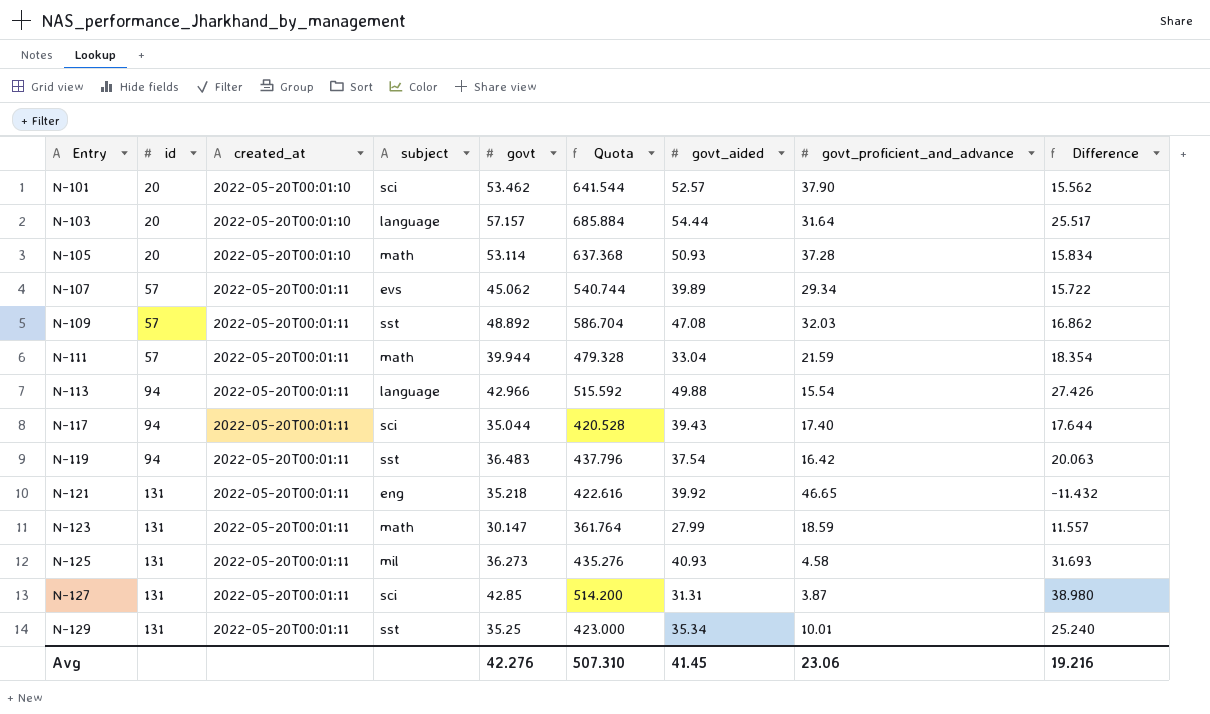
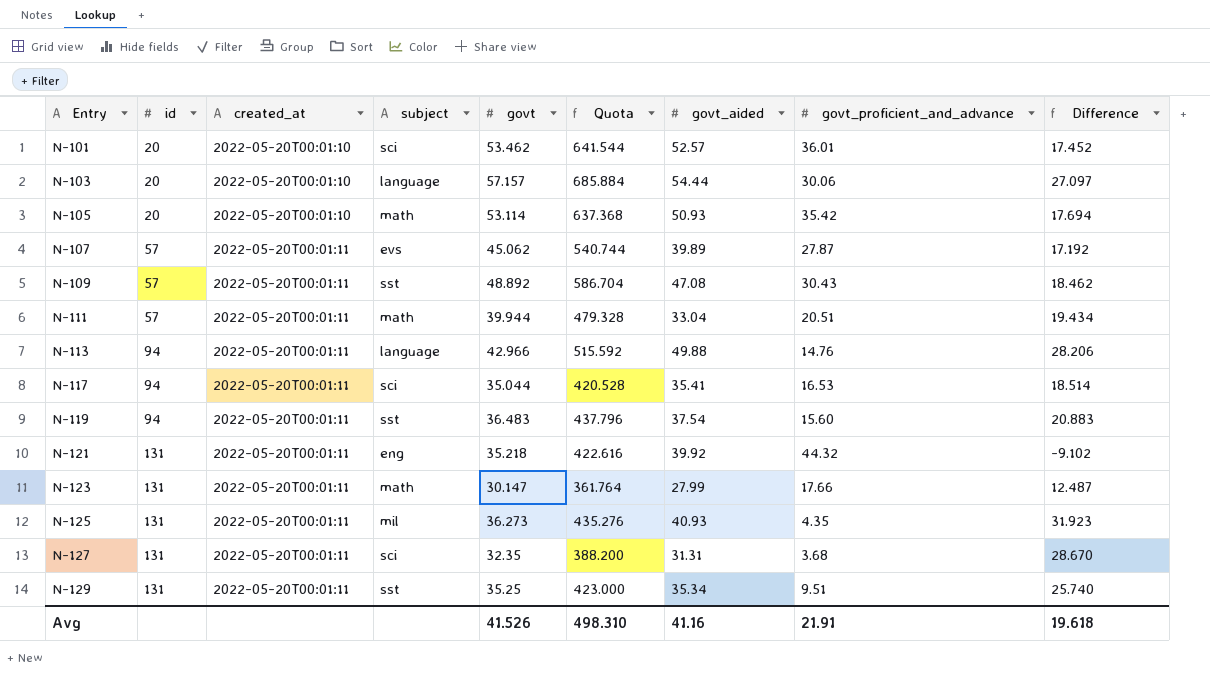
N-101 | govt_proficient_and_advance: 37.90 -> 36.01
N-101 | Difference: 15.562 -> 17.452
N-103 | govt_proficient_and_advance: 31.64 -> 30.06
N-103 | Difference: 25.517 -> 27.097
N-105 | govt_proficient_and_advance: 37.28 -> 35.42
N-105 | Difference: 15.834 -> 17.694
N-107 | govt_proficient_and_advance: 29.34 -> 27.87
N-107 | Difference: 15.722 -> 17.192
N-109 | govt_proficient_and_advance: 32.03 -> 30.43
N-109 | Difference: 16.862 -> 18.462
N-111 | govt_proficient_and_advance: 21.59 -> 20.51
N-111 | Difference: 18.354 -> 19.434
N-113 | govt_proficient_and_advance: 15.54 -> 14.76
N-113 | Difference: 27.426 -> 28.206
N-117 | govt_aided: 39.43 -> 35.41
N-117 | govt_proficient_and_advance: 17.40 -> 16.53
N-117 | Difference: 17.644 -> 18.514
N-119 | govt_proficient_and_advance: 16.42 -> 15.60
N-119 | Difference: 20.063 -> 20.883
N-121 | govt_proficient_and_advance: 46.65 -> 44.32
N-121 | Difference: -11.432 -> -9.102
N-123 | govt_proficient_and_advance: 18.59 -> 17.66
N-123 | Difference: 11.557 -> 12.487
N-125 | govt_proficient_and_advance: 4.58 -> 4.35
N-125 | Difference: 31.693 -> 31.923
N-127 | govt: 42.85 -> 32.35
N-127 | Quota: 514.200 -> 388.200
N-127 | govt_proficient_and_advance: 3.87 -> 3.68
N-127 | Difference: 38.980 -> 28.670
N-129 | govt_proficient_and_advance: 10.01 -> 9.51
N-129 | Difference: 25.240 -> 25.740
Avg | govt: 42.276 -> 41.526
Avg | Quota: 507.310 -> 498.310
Avg | govt_aided: 41.45 -> 41.16
Avg | govt_proficient_and_advance: 23.06 -> 21.91
Avg | Difference: 19.216 -> 19.618

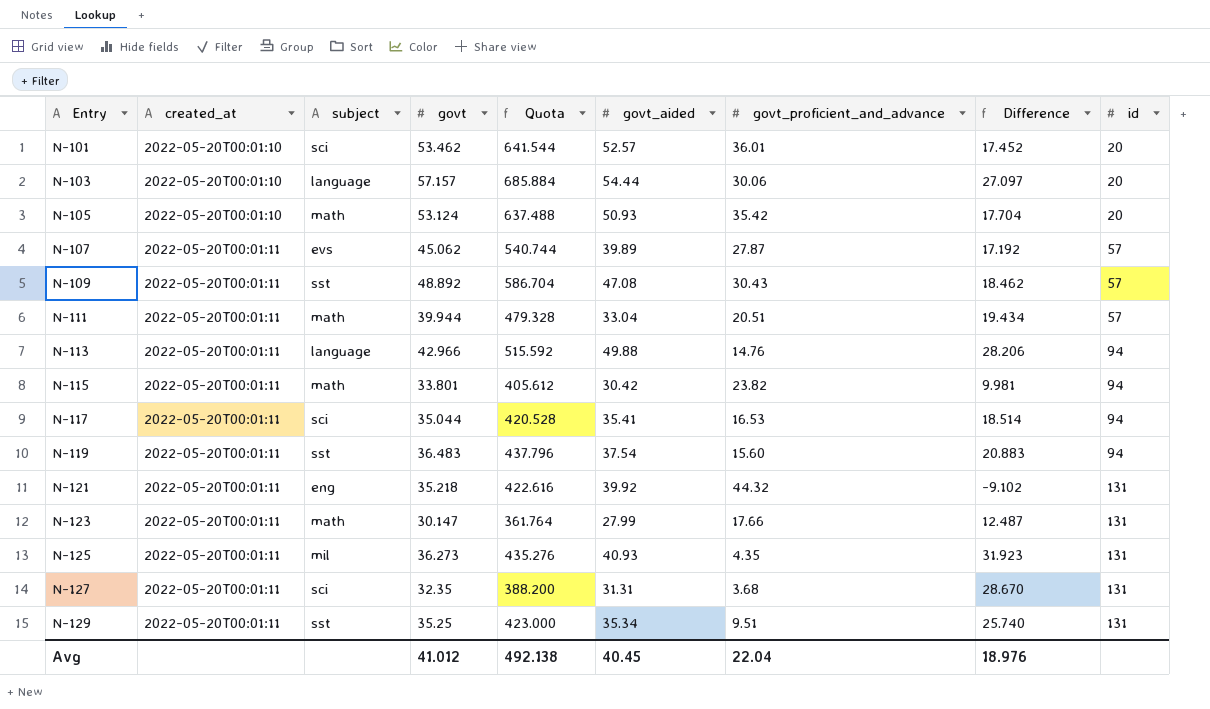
column id | position: 2 -> 9
N-105 | govt: 53.114 -> 53.124
N-105 | Quota: 637.368 -> 637.488
N-105 | Difference: 17.694 -> 17.704
row N-115: none -> 2022-05-20T00:01:11 | math | 33.801 | 405.612 | 30.42 | 23.82 | 9.981 | 94
Avg | govt: 41.526 -> 41.012
Avg | Quota: 498.310 -> 492.138
Avg | govt_aided: 41.16 -> 40.45
Avg | govt_proficient_and_advance: 21.91 -> 22.04
Avg | Difference: 19.618 -> 18.976

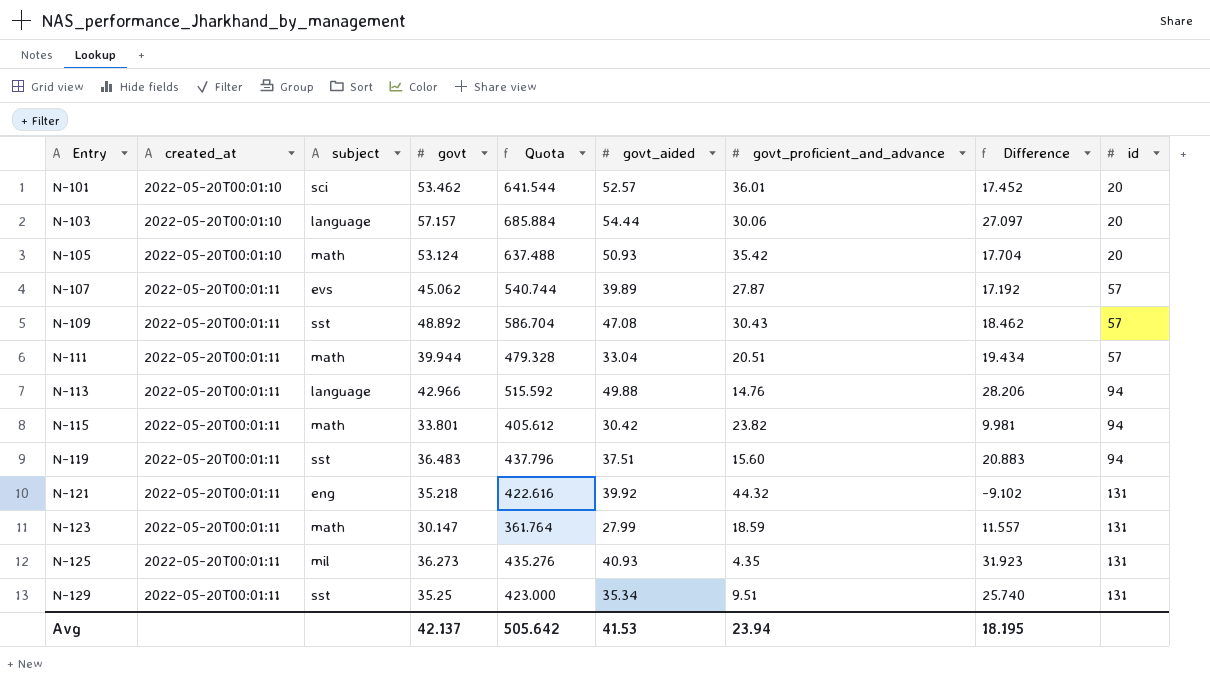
row N-117: 2022-05-20T00:01:11 | sci | 35.044 | 420.528 | 35.41 | 16.53 | 18.514 | 94 -> none
row N-127: 2022-05-20T00:01:11 | sci | 32.35 | 388.200 | 31.31 | 3.68 | 28.670 | 131 -> none
N-119 | govt_aided: 37.54 -> 37.51
N-123 | govt_proficient_and_advance: 17.66 -> 18.59
N-123 | Difference: 12.487 -> 11.557
Avg | govt: 41.012 -> 42.137
Avg | Quota: 492.138 -> 505.642
Avg | govt_aided: 40.45 -> 41.53
Avg | govt_proficient_and_advance: 22.04 -> 23.94
Avg | Difference: 18.976 -> 18.195

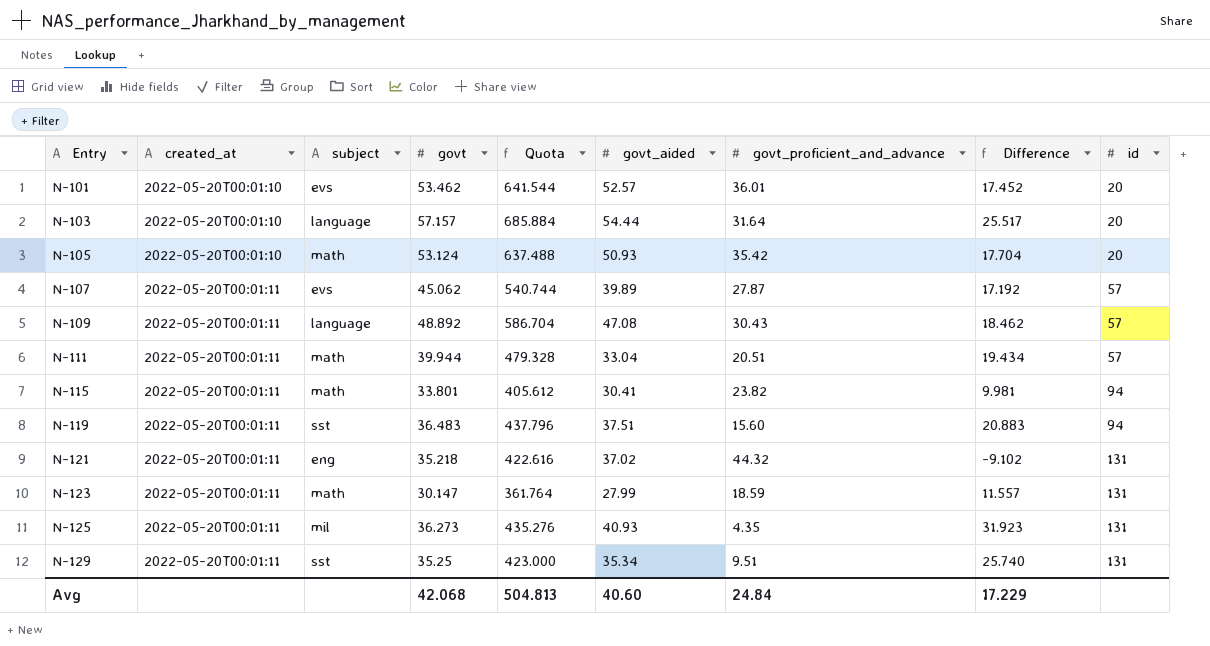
row N-113: 2022-05-20T00:01:11 | language | 42.966 | 515.592 | 49.88 | 14.76 | 28.206 | 94 -> none
N-101 | subject: sci -> evs
N-103 | govt_proficient_and_advance: 30.06 -> 31.64
N-103 | Difference: 27.097 -> 25.517
N-109 | subject: sst -> language
N-115 | govt_aided: 30.42 -> 30.41
N-121 | govt_aided: 39.92 -> 37.02
Avg | govt: 42.137 -> 42.068
Avg | Quota: 505.642 -> 504.813
Avg | govt_aided: 41.53 -> 40.60
Avg | govt_proficient_and_advance: 23.94 -> 24.84
Avg | Difference: 18.195 -> 17.229

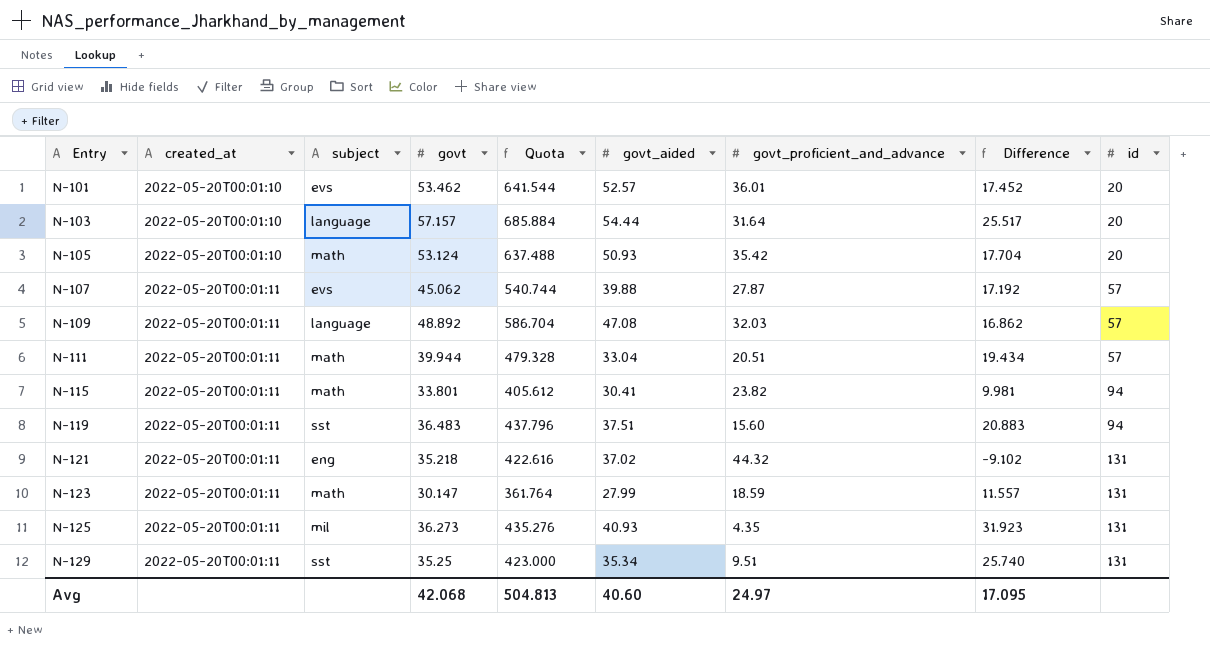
N-107 | govt_aided: 39.89 -> 39.88
N-109 | govt_proficient_and_advance: 30.43 -> 32.03
N-109 | Difference: 18.462 -> 16.862
Avg | govt_proficient_and_advance: 24.84 -> 24.97
Avg | Difference: 17.229 -> 17.095

